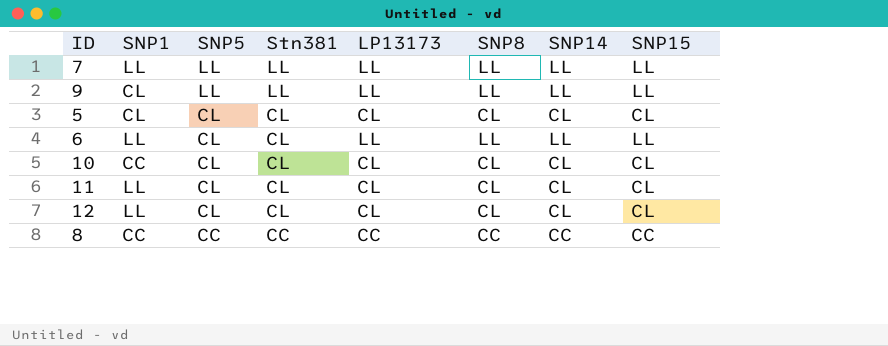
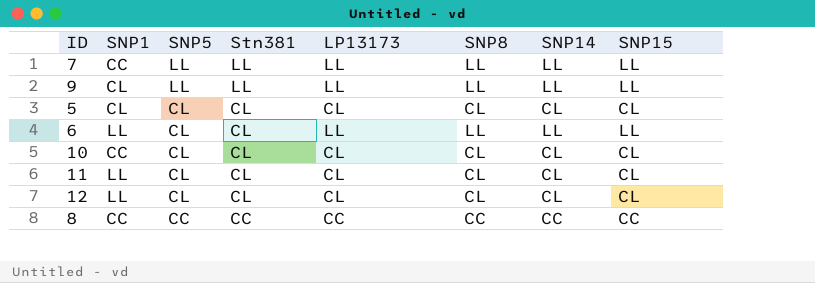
7 | SNP1: LL -> CC

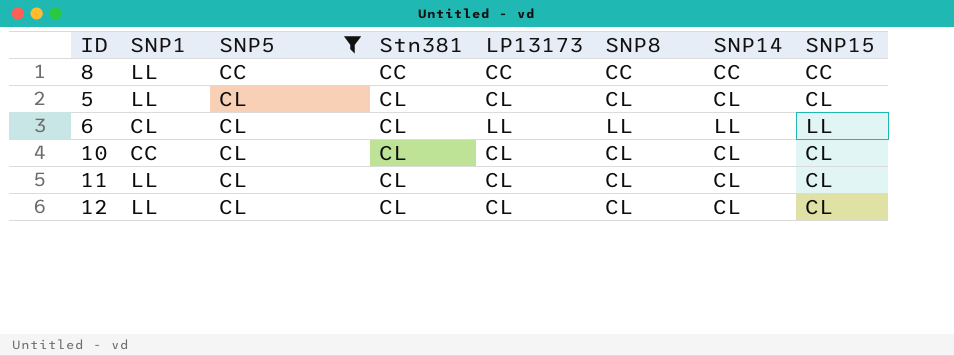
filter: none -> SNP5 != LL
row order: SNP5 descending -> SNP5 ascending
8 | SNP1: CC -> LL
5 | SNP1: CL -> LL
6 | SNP1: LL -> CL

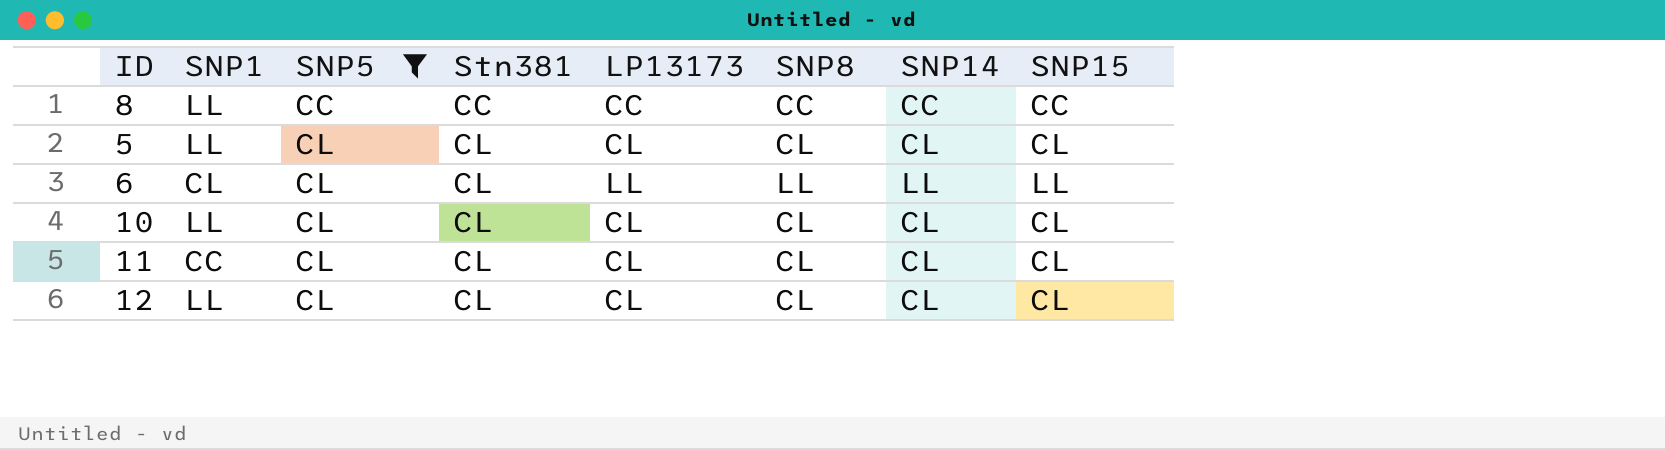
10 | SNP1: CC -> LL
11 | SNP1: LL -> CC

